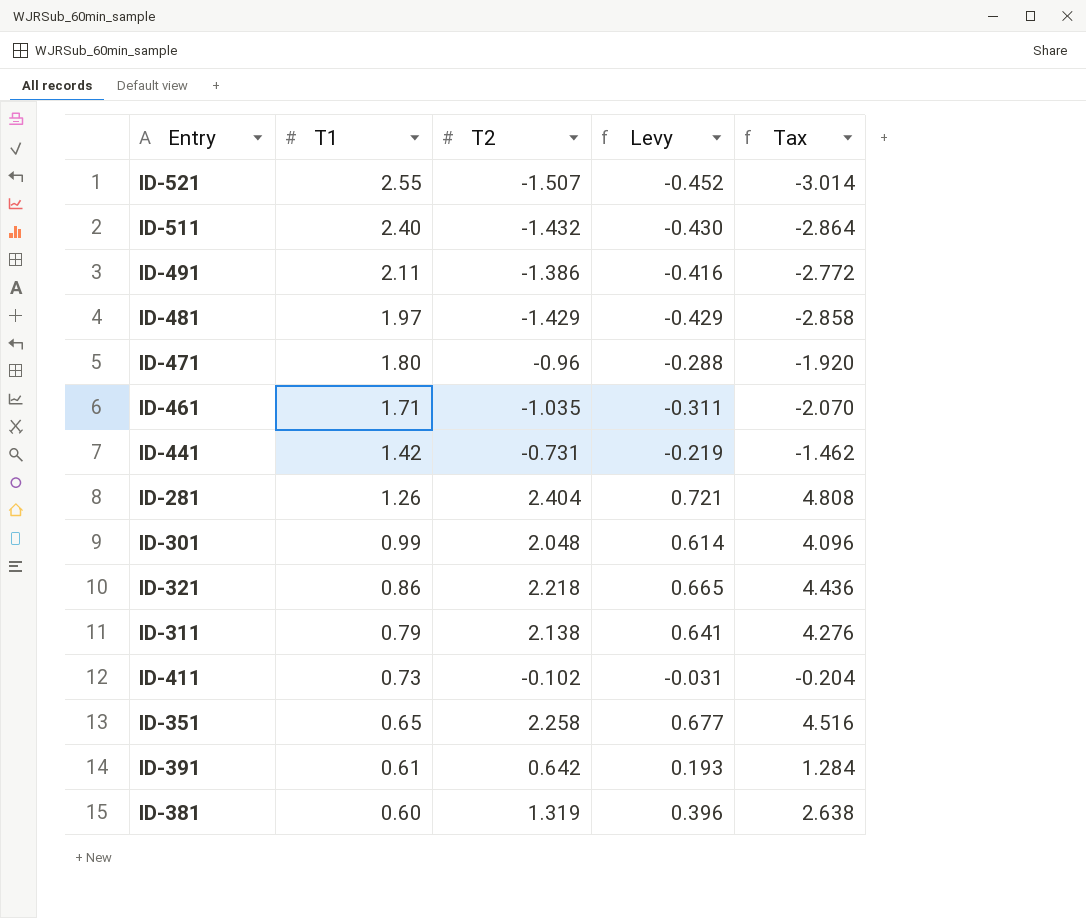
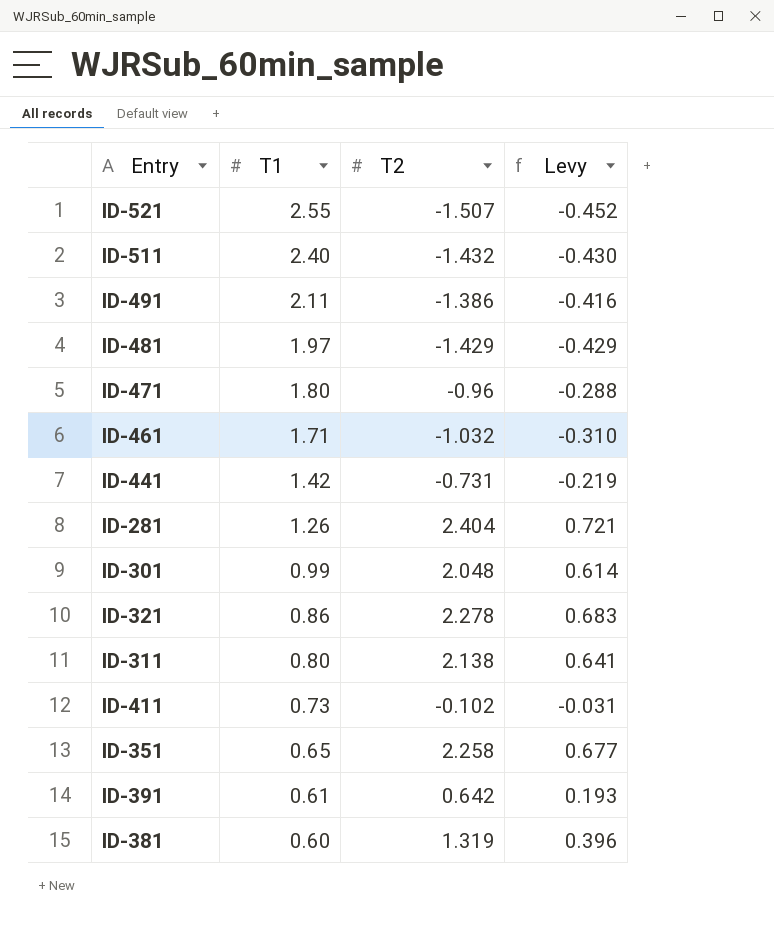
column Tax | formula: [T2] * 2 -> none
ID-461 | T2: -1.035 -> -1.032
ID-461 | Levy: -0.311 -> -0.310
ID-321 | T2: 2.218 -> 2.278
ID-321 | Levy: 0.665 -> 0.683
ID-311 | T1: 0.79 -> 0.80

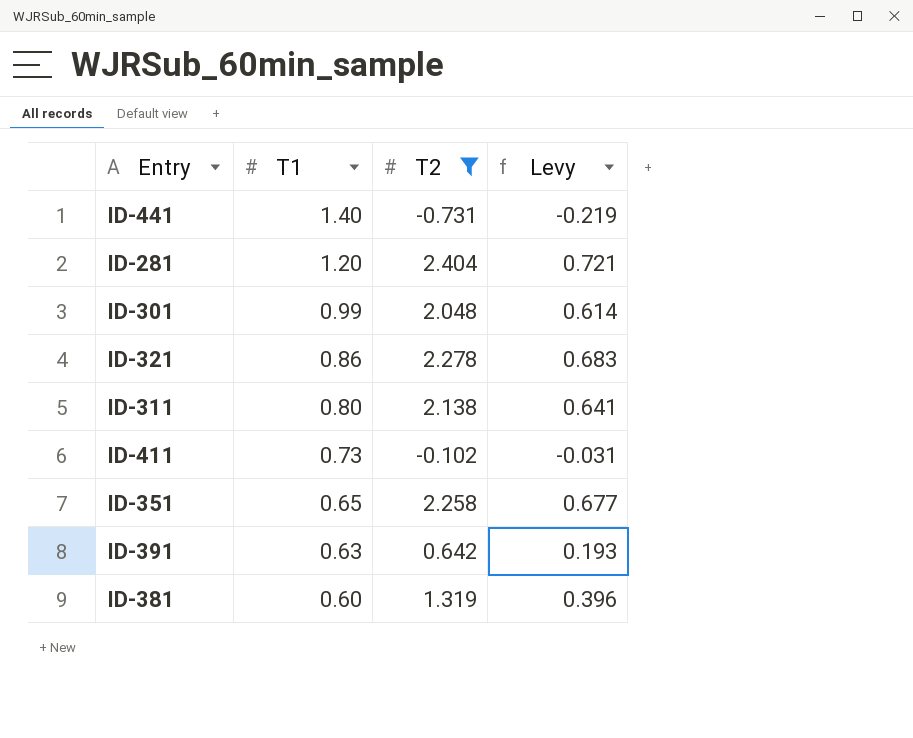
filter: none -> T2 >= -0.731
ID-441 | T1: 1.42 -> 1.40
ID-281 | T1: 1.26 -> 1.20
ID-391 | T1: 0.61 -> 0.63

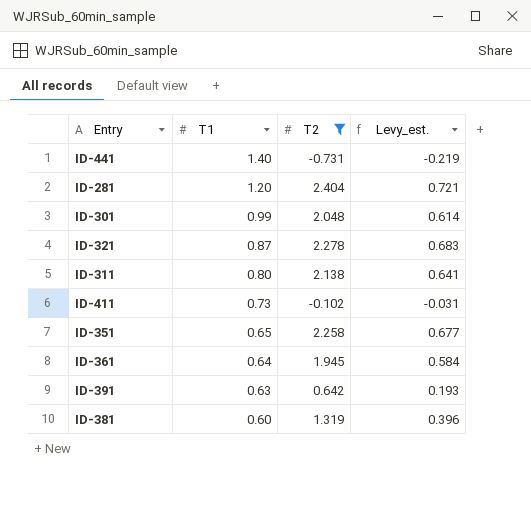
column name: Levy -> Levy_est.
ID-321 | T1: 0.86 -> 0.87
row ID-361: none -> 0.64 | 1.945 | 0.584

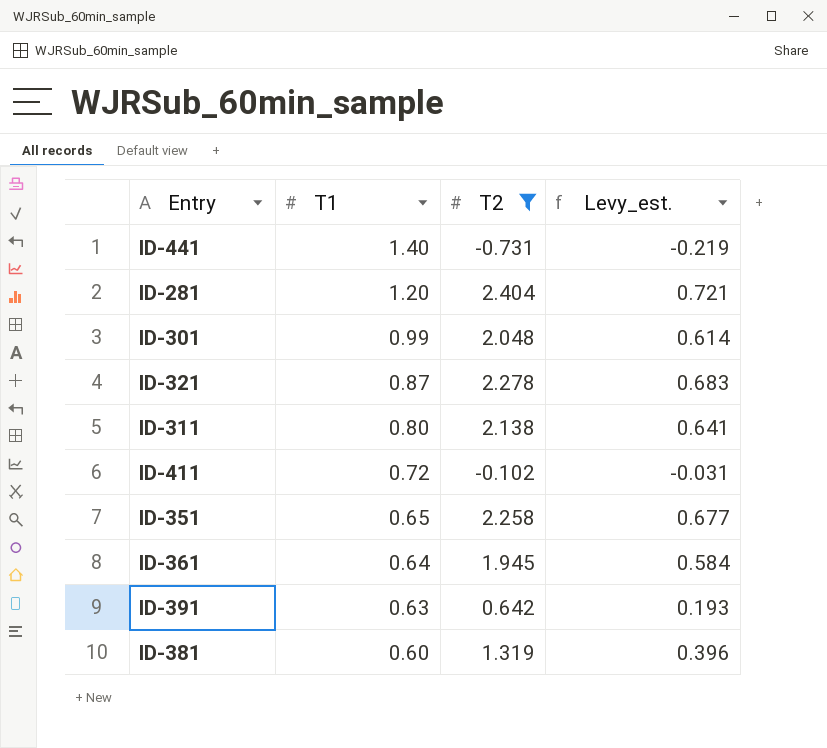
ID-411 | T1: 0.73 -> 0.72

